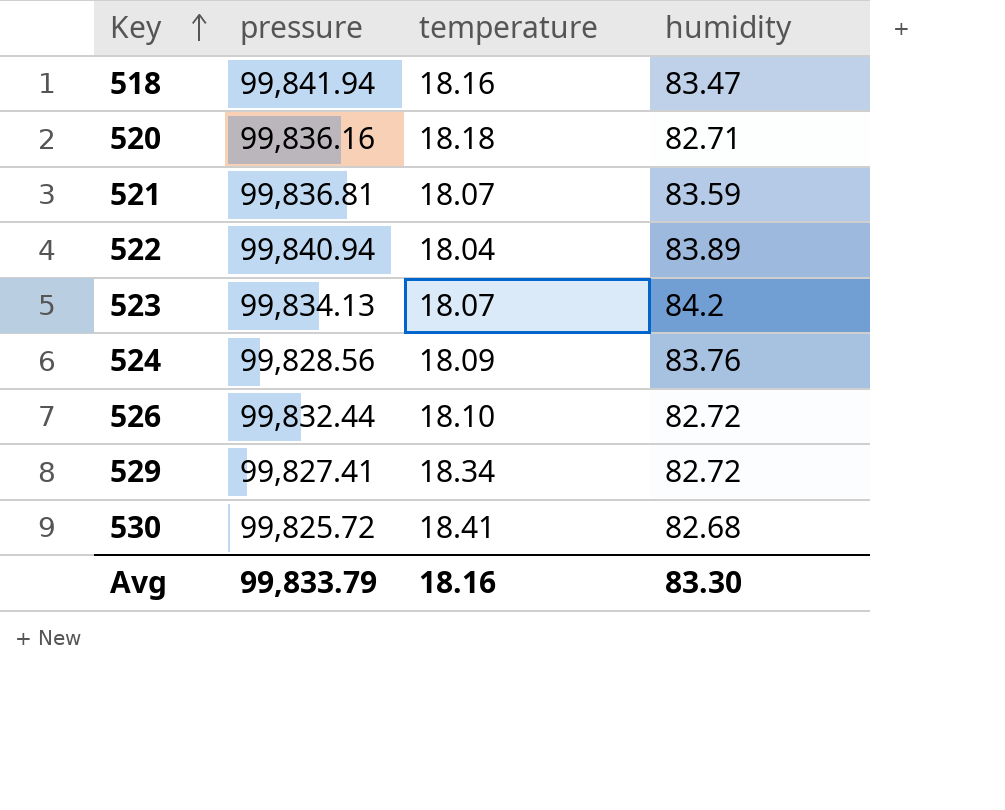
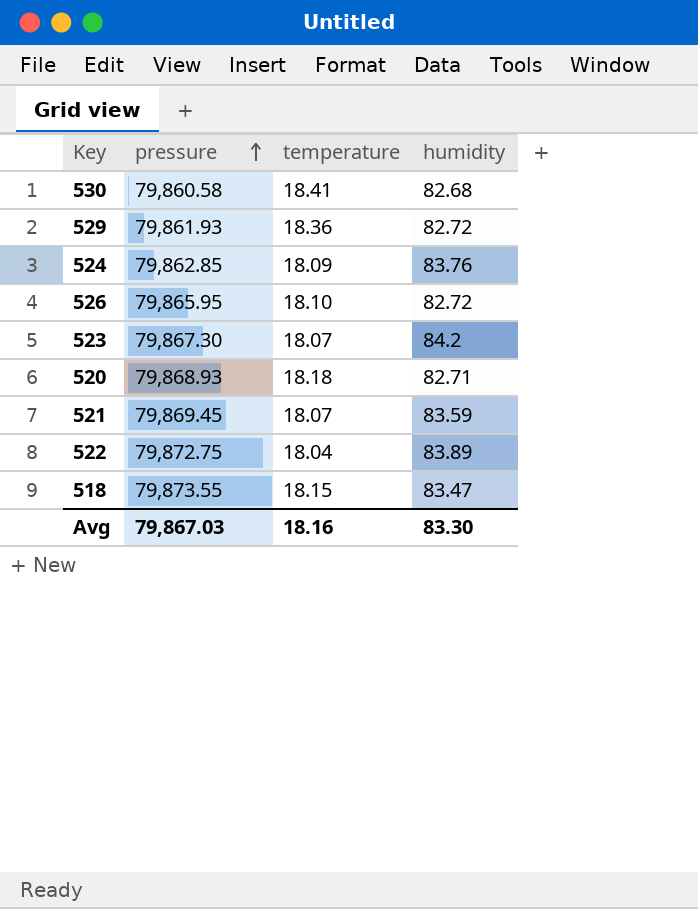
row order: Key ascending -> pressure ascending
530 | pressure: 99,825.72 -> 79,860.58
529 | pressure: 99,827.41 -> 79,861.93
529 | temperature: 18.34 -> 18.36
524 | pressure: 99,828.56 -> 79,862.85
526 | pressure: 99,832.44 -> 79,865.95
523 | pressure: 99,834.13 -> 79,867.30
520 | pressure: 99,836.16 -> 79,868.93
521 | pressure: 99,836.81 -> 79,869.45
522 | pressure: 99,840.94 -> 79,872.75
518 | pressure: 99,841.94 -> 79,873.55
518 | temperature: 18.16 -> 18.15
Avg | pressure: 99,833.79 -> 79,867.03

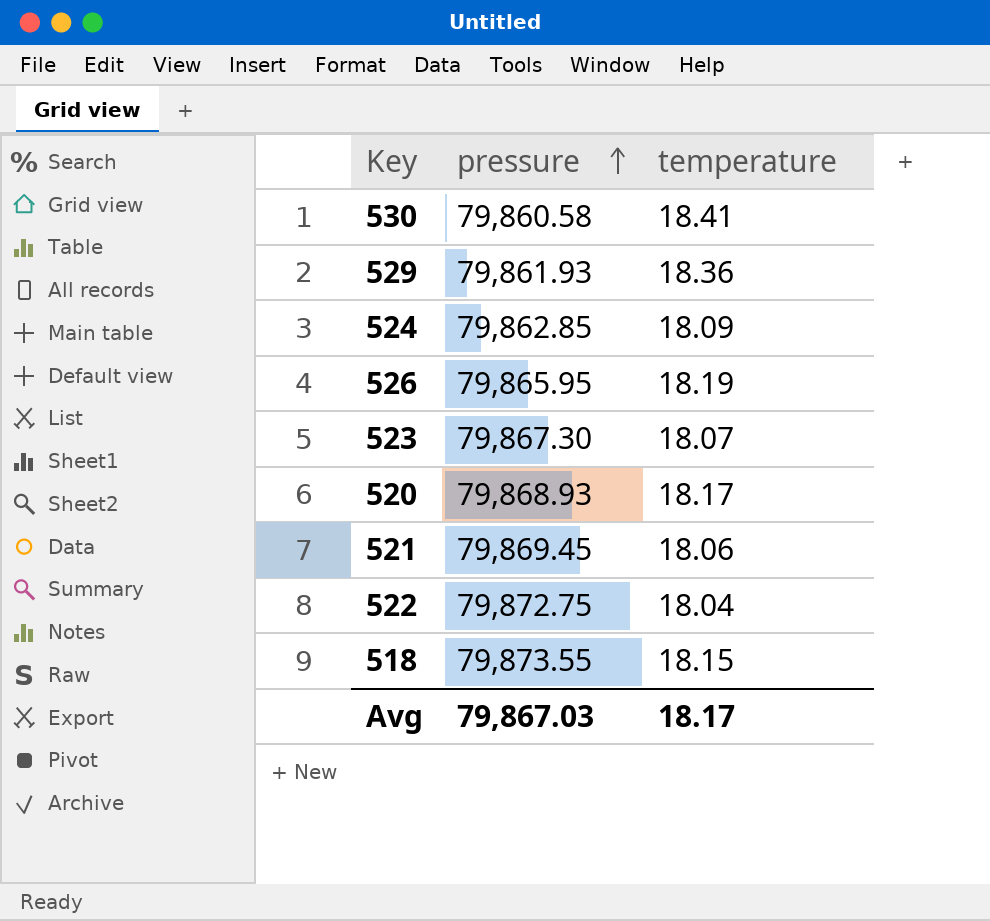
column humidity | position: 4 -> none
526 | temperature: 18.10 -> 18.19
520 | temperature: 18.18 -> 18.17
521 | temperature: 18.07 -> 18.06
Avg | temperature: 18.16 -> 18.17

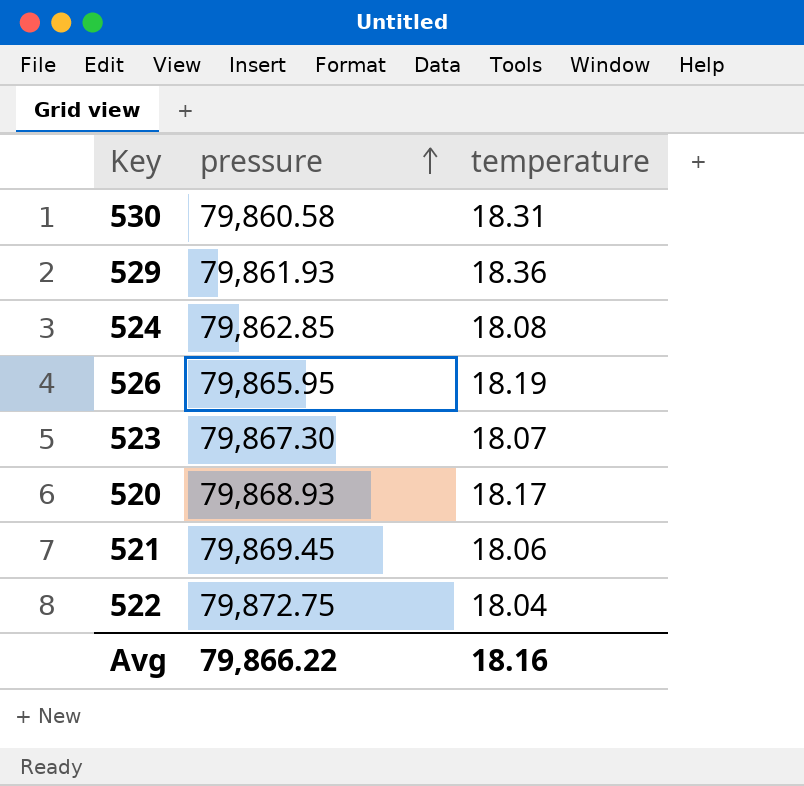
row 518: 79,873.55 | 18.15 -> none
530 | temperature: 18.41 -> 18.31
524 | temperature: 18.09 -> 18.08
Avg | pressure: 79,867.03 -> 79,866.22
Avg | temperature: 18.17 -> 18.16

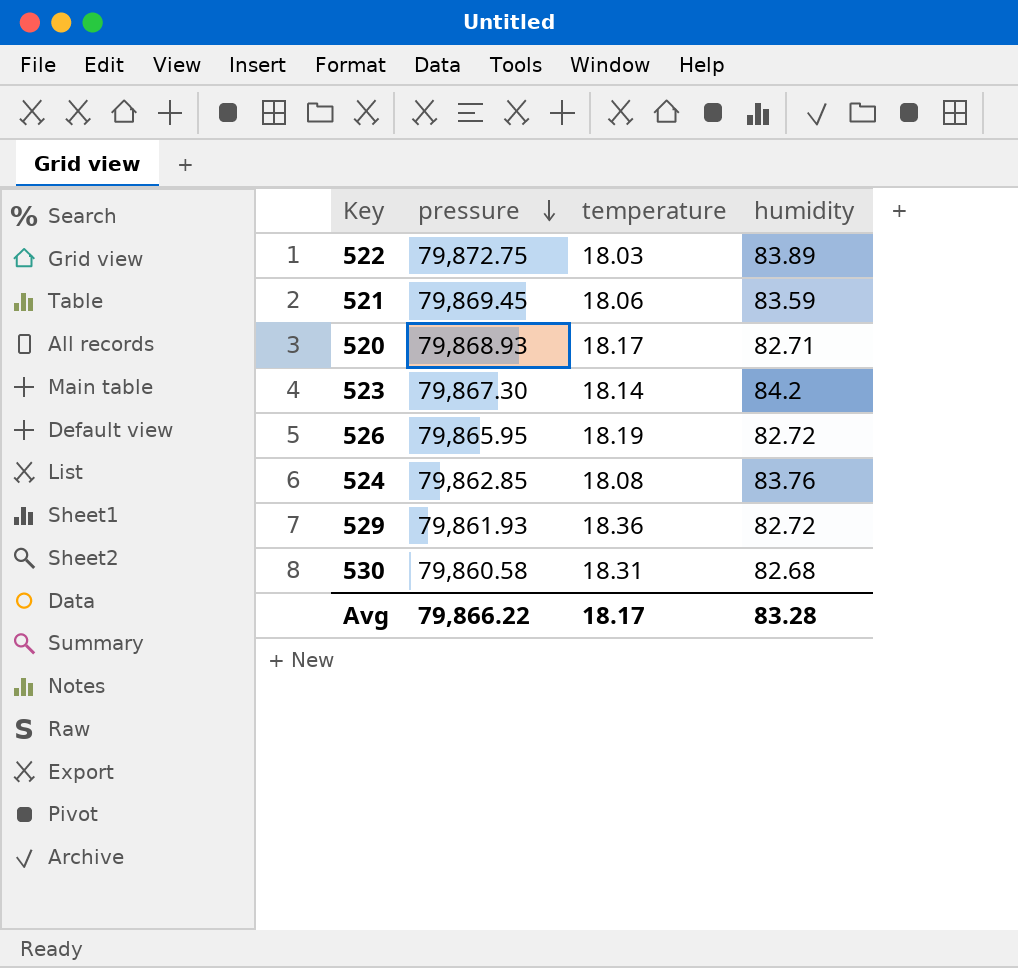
row order: pressure ascending -> pressure descending
column humidity | position: none -> 4
522 | temperature: 18.04 -> 18.03
523 | temperature: 18.07 -> 18.14
Avg | temperature: 18.16 -> 18.17

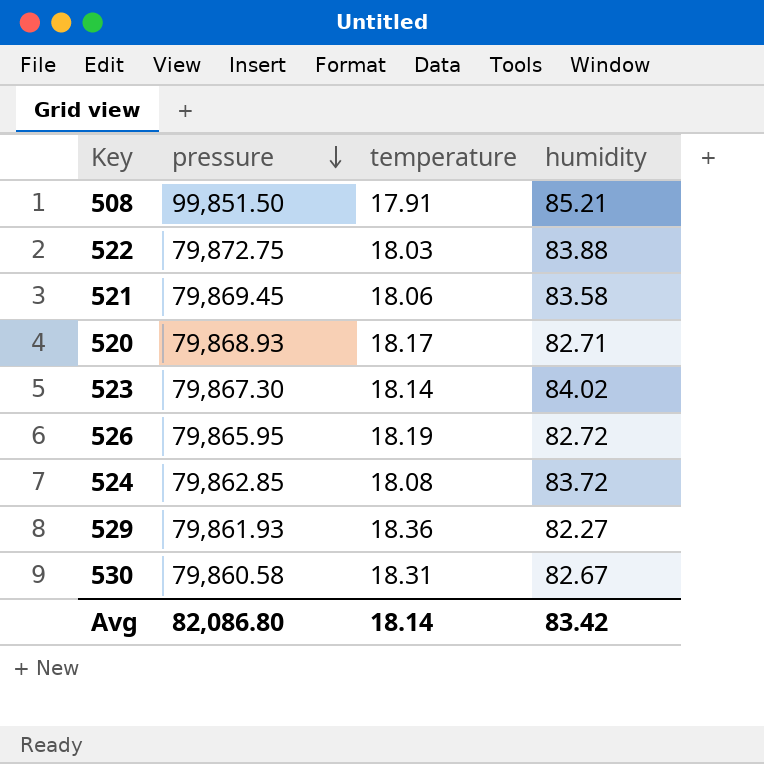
row 508: none -> 99,851.50 | 17.91 | 85.21
522 | humidity: 83.89 -> 83.88
521 | humidity: 83.59 -> 83.58
523 | humidity: 84.2 -> 84.02
524 | humidity: 83.76 -> 83.72
529 | humidity: 82.72 -> 82.27
530 | humidity: 82.68 -> 82.67
Avg | pressure: 79,866.22 -> 82,086.80
Avg | temperature: 18.17 -> 18.14
Avg | humidity: 83.28 -> 83.42

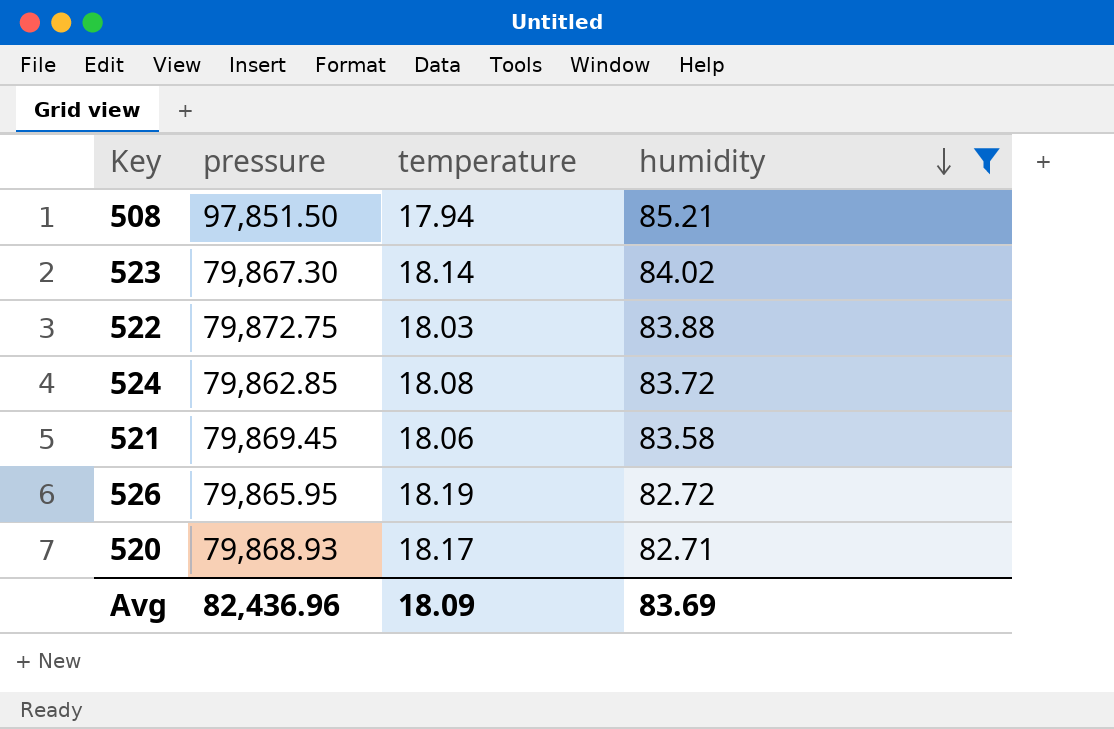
filter: none -> humidity >= 82.71
row order: pressure descending -> humidity descending
508 | pressure: 99,851.50 -> 97,851.50
508 | temperature: 17.91 -> 17.94
Avg | pressure: 82,086.80 -> 82,436.96
Avg | temperature: 18.14 -> 18.09
Avg | humidity: 83.42 -> 83.69

